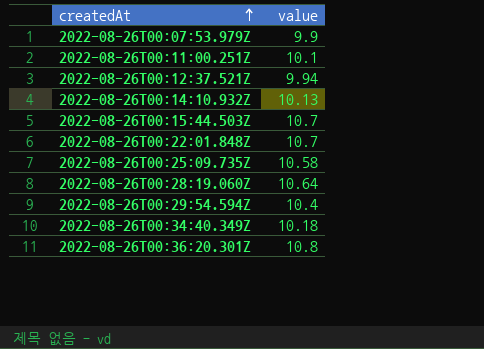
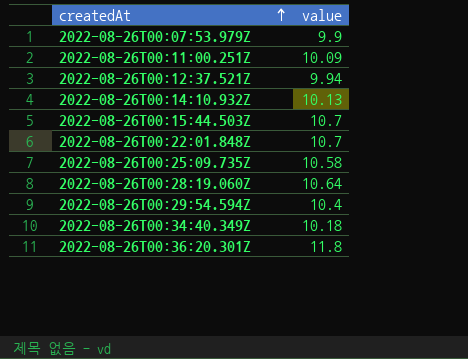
2022-08-26T00:11:00.251Z | value: 10.1 -> 10.09
2022-08-26T00:36:20.301Z | value: 10.8 -> 11.8

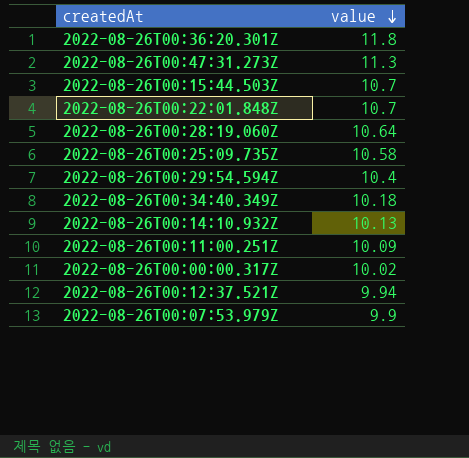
row order: createdAt ascending -> value descending
row 2022-08-26T00:47:31.273Z: none -> 11.3
row 2022-08-26T00:00:00.317Z: none -> 10.02

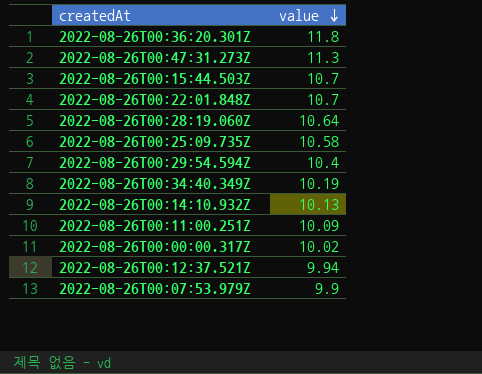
2022-08-26T00:34:40.349Z | value: 10.18 -> 10.19

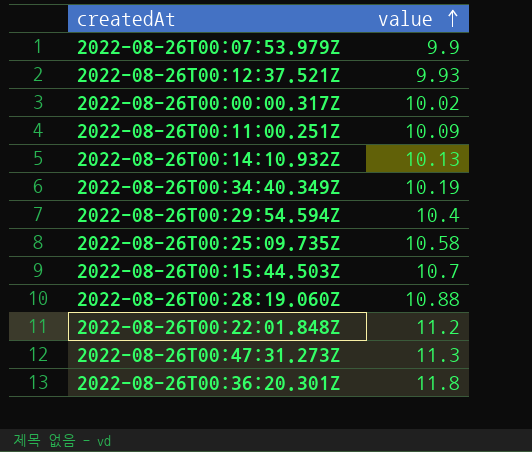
row order: value descending -> value ascending
2022-08-26T00:12:37.521Z | value: 9.94 -> 9.93
2022-08-26T00:28:19.060Z | value: 10.64 -> 10.88
2022-08-26T00:22:01.848Z | value: 10.7 -> 11.2

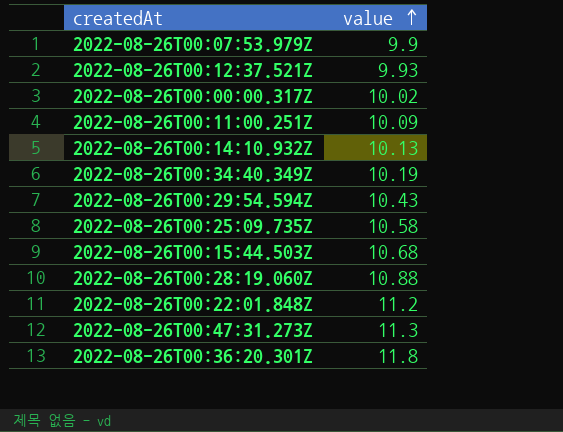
2022-08-26T00:29:54.594Z | value: 10.4 -> 10.43
2022-08-26T00:15:44.503Z | value: 10.7 -> 10.68

